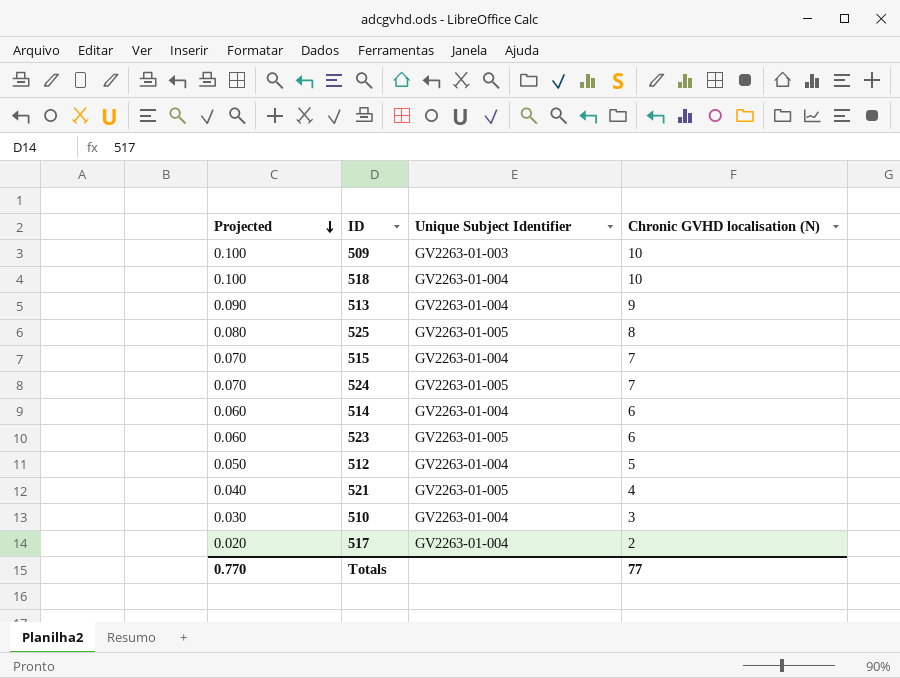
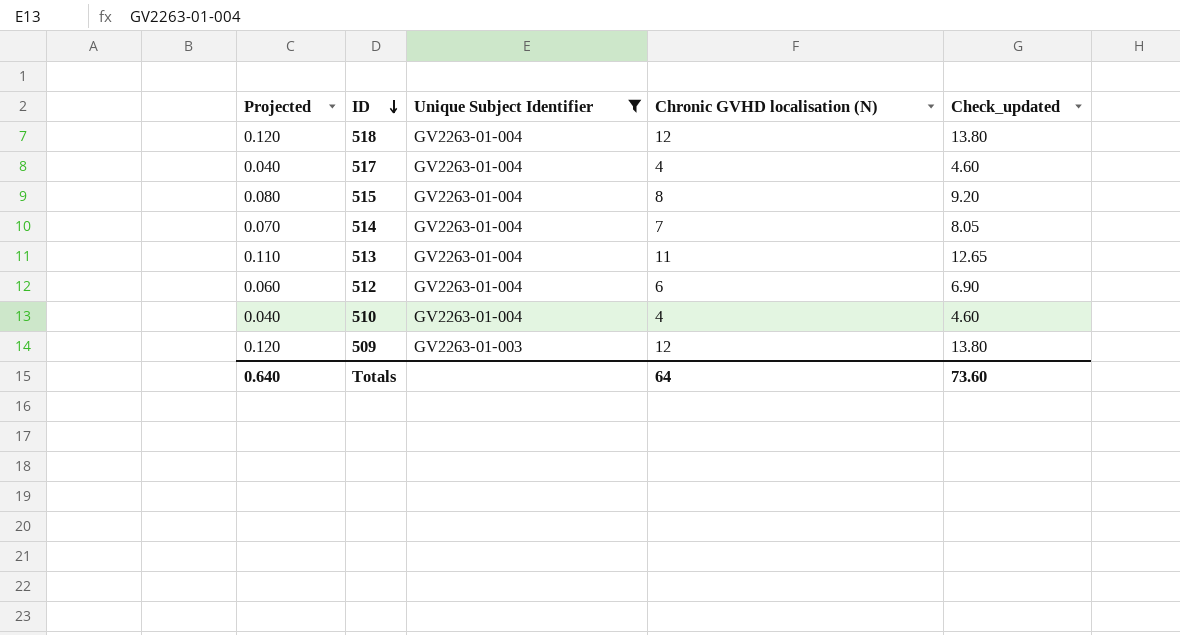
filter: none -> Unique Subject Identifier != GV2263-01-005
row order: Projected descending -> ID descending
column Check_updated | formula: none -> [Chronic GVHD localisation (N)] * 1.15
518 | Projected: 0.100 -> 0.120
518 | Chronic GVHD localisation (N): 10 -> 12
517 | Projected: 0.020 -> 0.040
517 | Chronic GVHD localisation (N): 2 -> 4
515 | Projected: 0.070 -> 0.080
515 | Chronic GVHD localisation (N): 7 -> 8
514 | Projected: 0.060 -> 0.070
514 | Chronic GVHD localisation (N): 6 -> 7
513 | Projected: 0.090 -> 0.110
513 | Chronic GVHD localisation (N): 9 -> 11
512 | Projected: 0.050 -> 0.060
512 | Chronic GVHD localisation (N): 5 -> 6
510 | Projected: 0.030 -> 0.040
510 | Chronic GVHD localisation (N): 3 -> 4
509 | Projected: 0.100 -> 0.120
509 | Chronic GVHD localisation (N): 10 -> 12
Totals | Projected: 0.770 -> 0.640
Totals | Chronic GVHD localisation (N): 77 -> 64

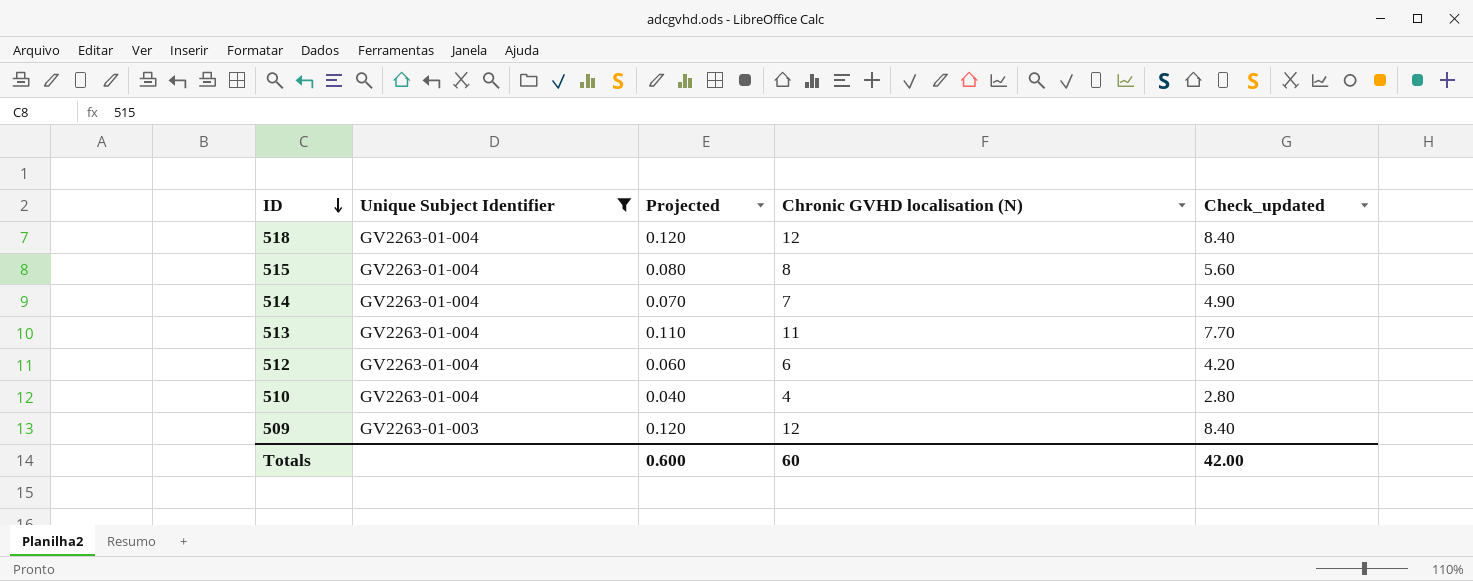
column Projected | position: 1 -> 3
column Check_updated | formula: [Chronic GVHD localisation (N)] * 1.15 -> [Chronic GVHD localisation (N)] * 0.7
row 517: 0.040 | GV2263-01-004 | 4 | 4.60 -> none
Totals | Projected: 0.640 -> 0.600
Totals | Chronic GVHD localisation (N): 64 -> 60
Totals | Check_updated: 73.60 -> 42.00

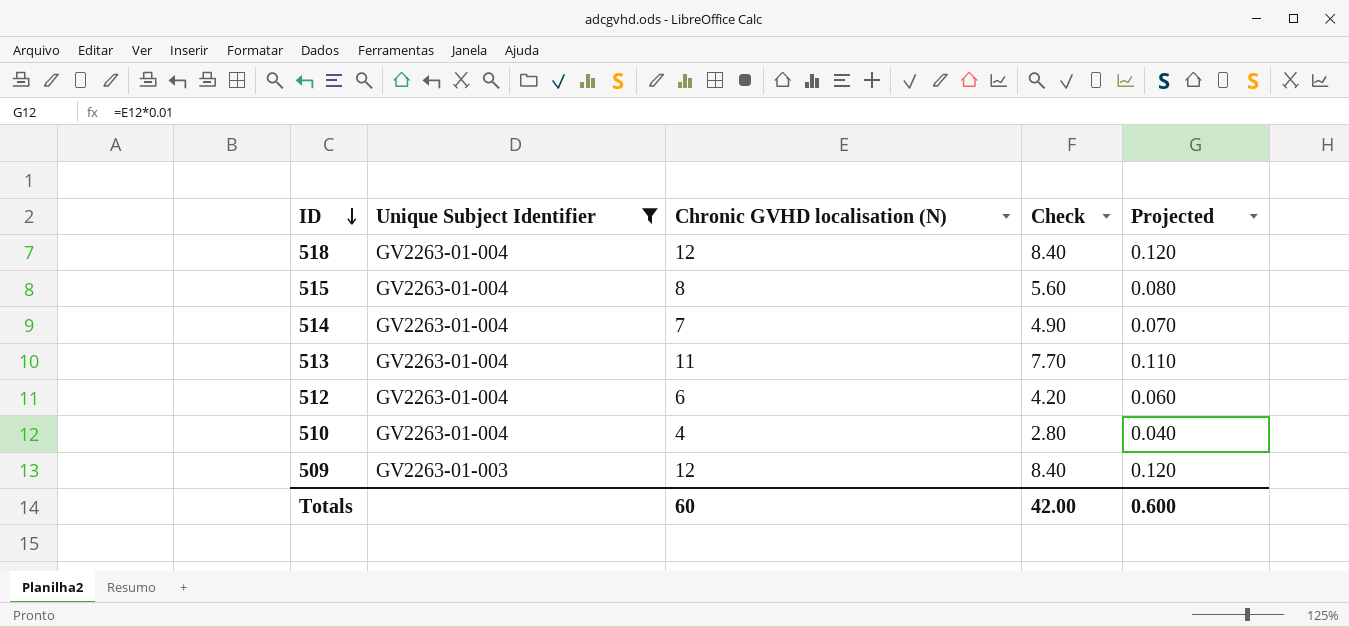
column name: Check_updated -> Check
column Projected | position: 3 -> 5

